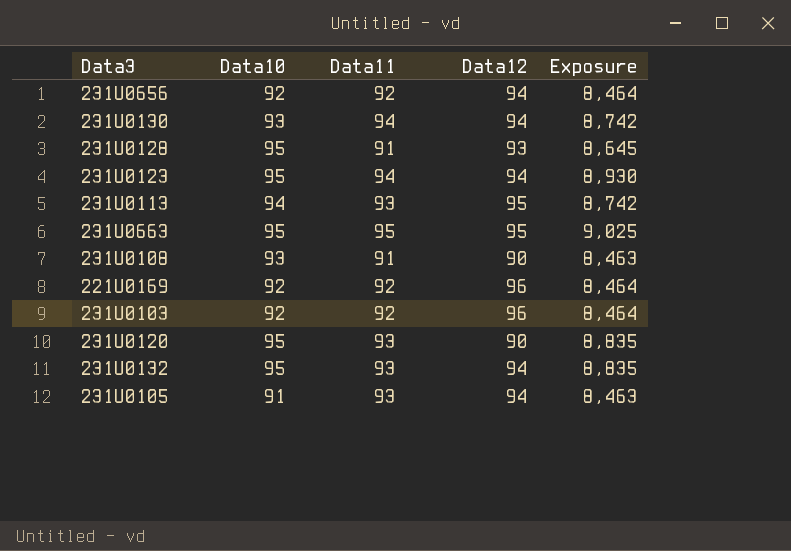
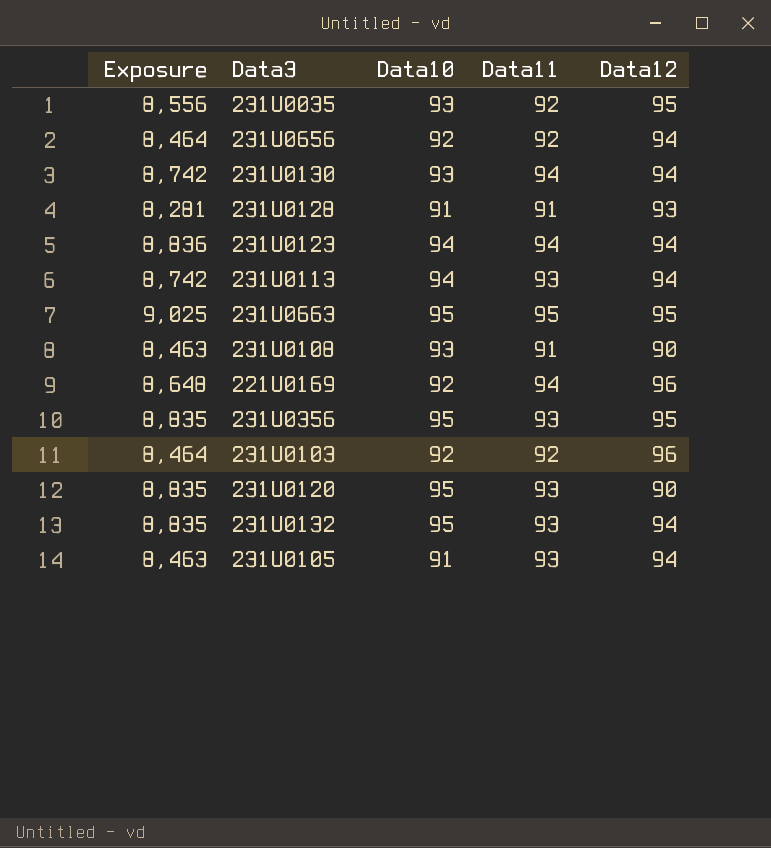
column Exposure | position: 5 -> 1
row 231U0035: none -> 8,556 | 93 | 92 | 95
231U0128 | Exposure: 8,645 -> 8,281
231U0128 | Data10: 95 -> 91
231U0123 | Exposure: 8,930 -> 8,836
231U0123 | Data10: 95 -> 94
231U0113 | Data12: 95 -> 94
221U0169 | Exposure: 8,464 -> 8,648
221U0169 | Data11: 92 -> 94
row 231U0356: none -> 8,835 | 95 | 93 | 95

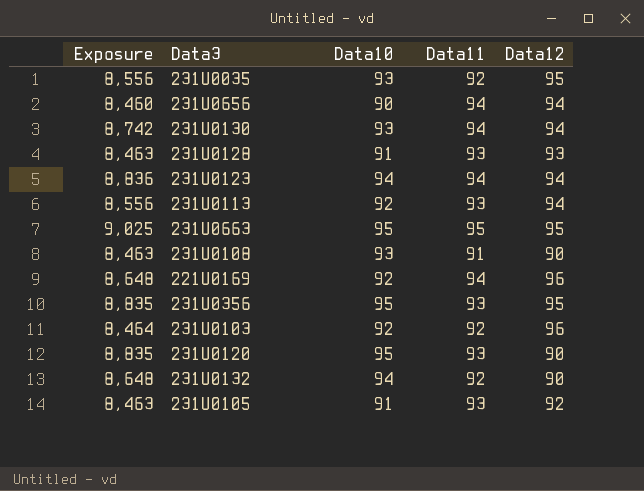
231U0656 | Exposure: 8,464 -> 8,460
231U0656 | Data10: 92 -> 90
231U0656 | Data11: 92 -> 94
231U0128 | Exposure: 8,281 -> 8,463
231U0128 | Data11: 91 -> 93
231U0113 | Exposure: 8,742 -> 8,556
231U0113 | Data10: 94 -> 92
231U0132 | Exposure: 8,835 -> 8,648
231U0132 | Data10: 95 -> 94
231U0132 | Data11: 93 -> 92
231U0132 | Data12: 94 -> 90
231U0105 | Data12: 94 -> 92

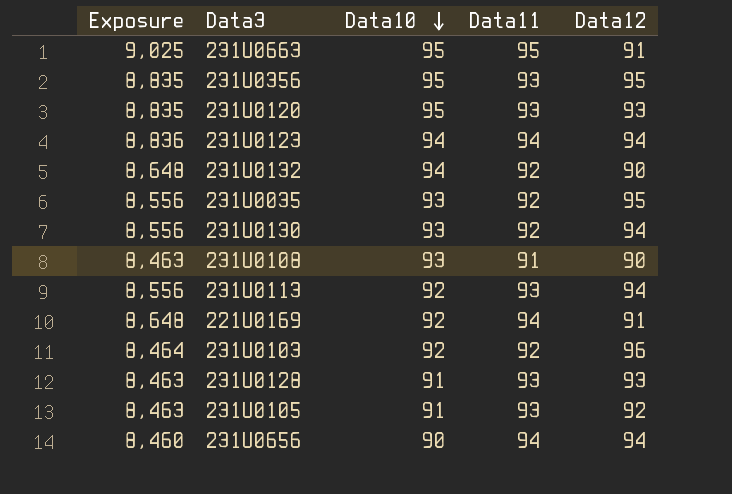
row order: none -> Data10 descending
231U0663 | Data12: 95 -> 91
231U0120 | Data12: 90 -> 93
231U0130 | Exposure: 8,742 -> 8,556
231U0130 | Data11: 94 -> 92
221U0169 | Data12: 96 -> 91

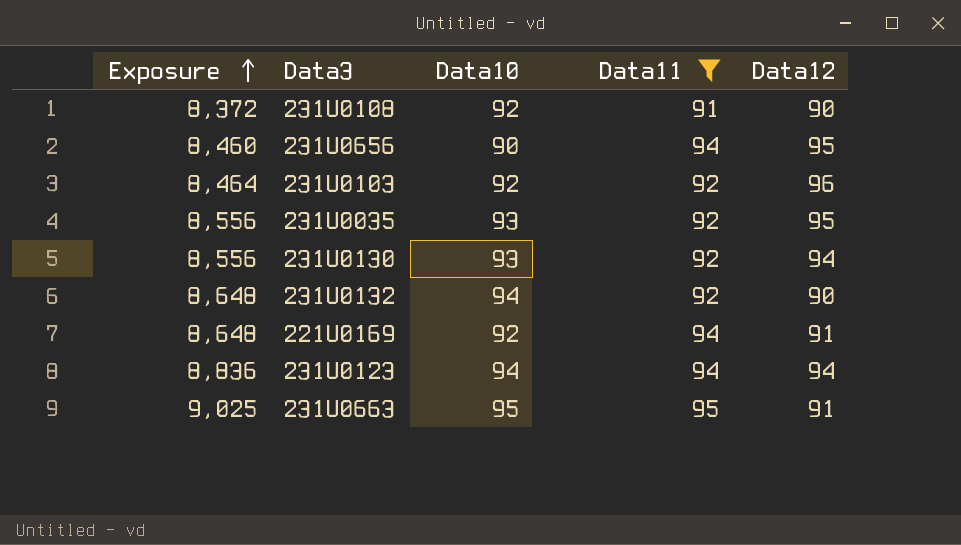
filter: none -> Data11 != 93
row order: Data10 descending -> Exposure ascending
231U0108 | Exposure: 8,463 -> 8,372
231U0108 | Data10: 93 -> 92
231U0656 | Data12: 94 -> 95

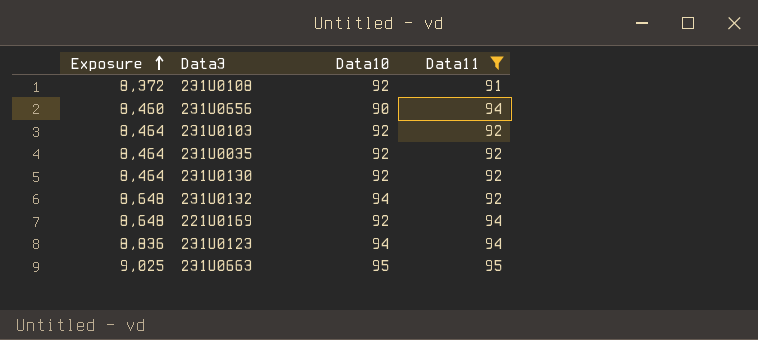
column Data12 | position: 5 -> none
231U0035 | Exposure: 8,556 -> 8,464
231U0035 | Data10: 93 -> 92
231U0130 | Exposure: 8,556 -> 8,464
231U0130 | Data10: 93 -> 92

